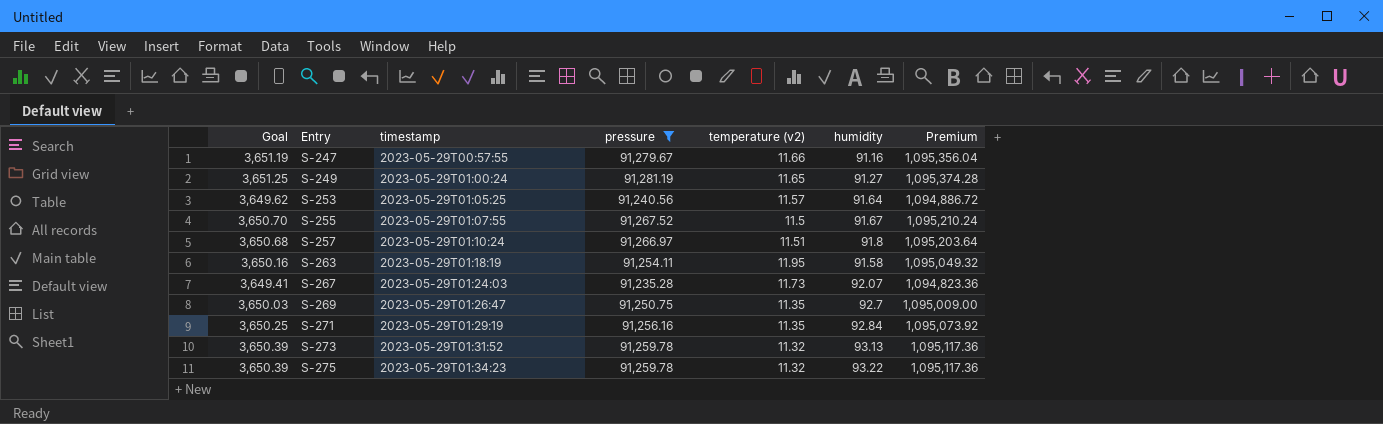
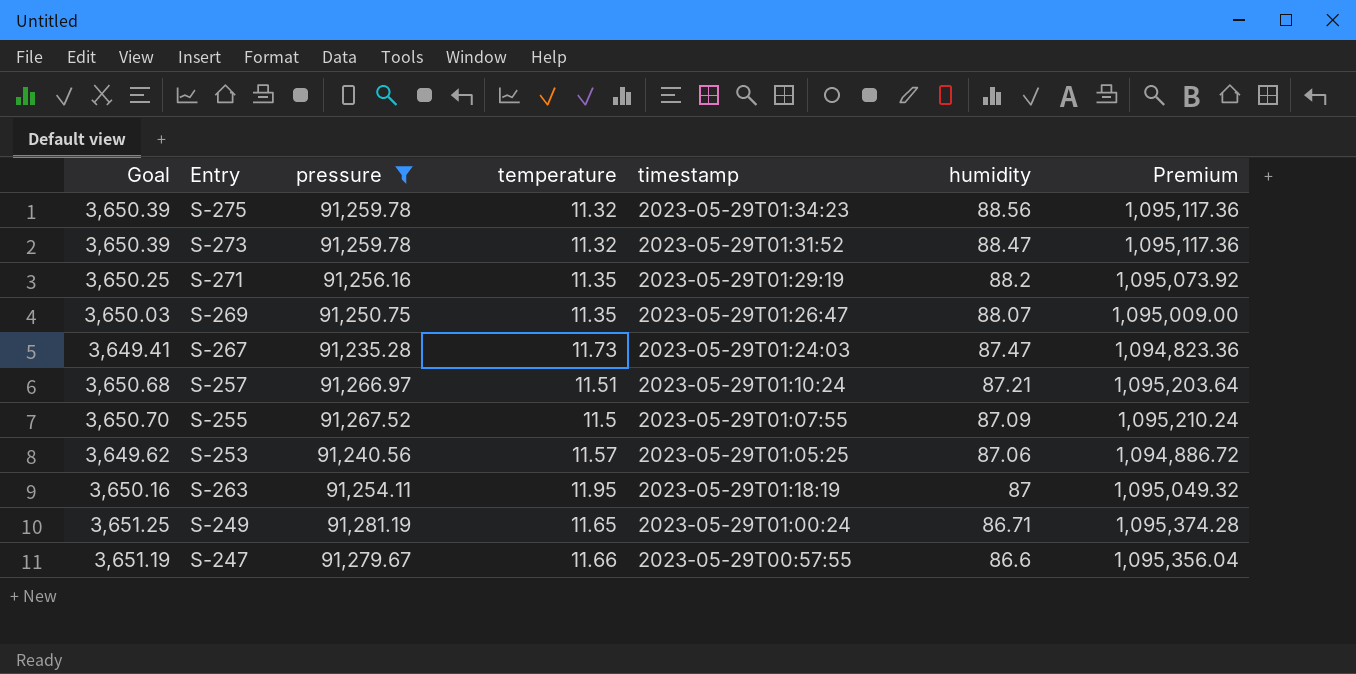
row order: Entry ascending -> humidity descending
column name: temperature (v2) -> temperature
column timestamp | position: 3 -> 5
S-275 | humidity: 93.22 -> 88.56
S-273 | humidity: 93.13 -> 88.47
S-271 | humidity: 92.84 -> 88.2
S-269 | humidity: 92.7 -> 88.07
S-267 | humidity: 92.07 -> 87.47
S-257 | humidity: 91.8 -> 87.21
S-255 | humidity: 91.67 -> 87.09
S-253 | humidity: 91.64 -> 87.06
S-263 | humidity: 91.58 -> 87
S-249 | humidity: 91.27 -> 86.71
S-247 | humidity: 91.16 -> 86.6

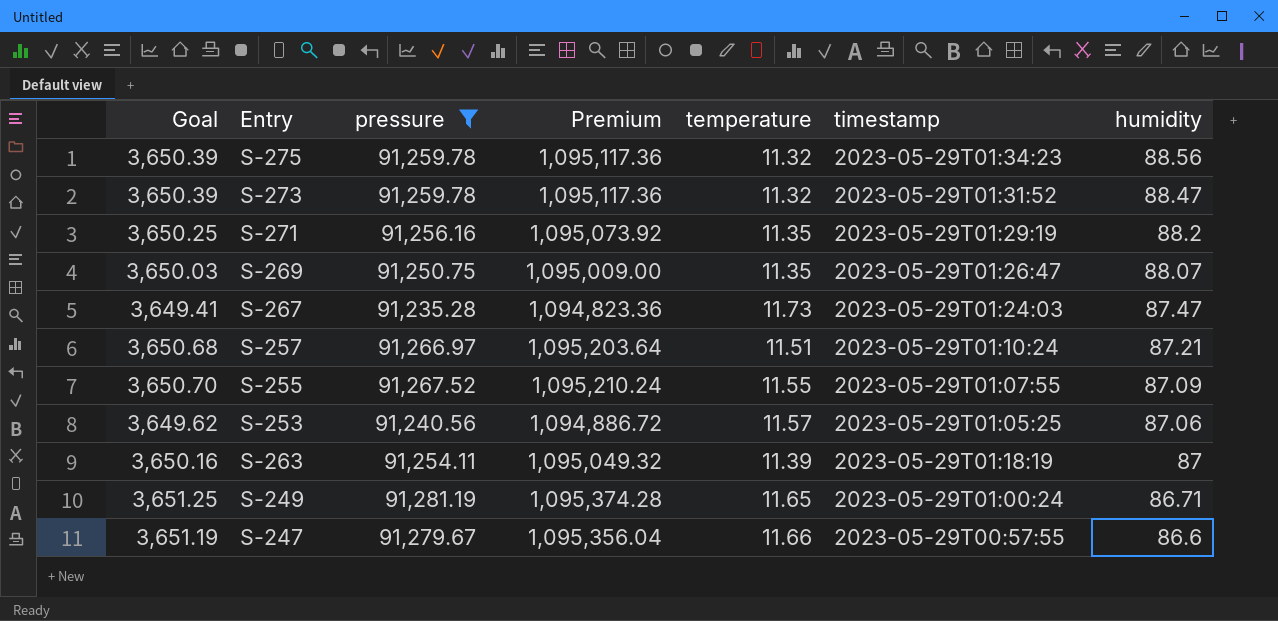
column Premium | position: 7 -> 4
S-255 | temperature: 11.5 -> 11.55
S-263 | temperature: 11.95 -> 11.39

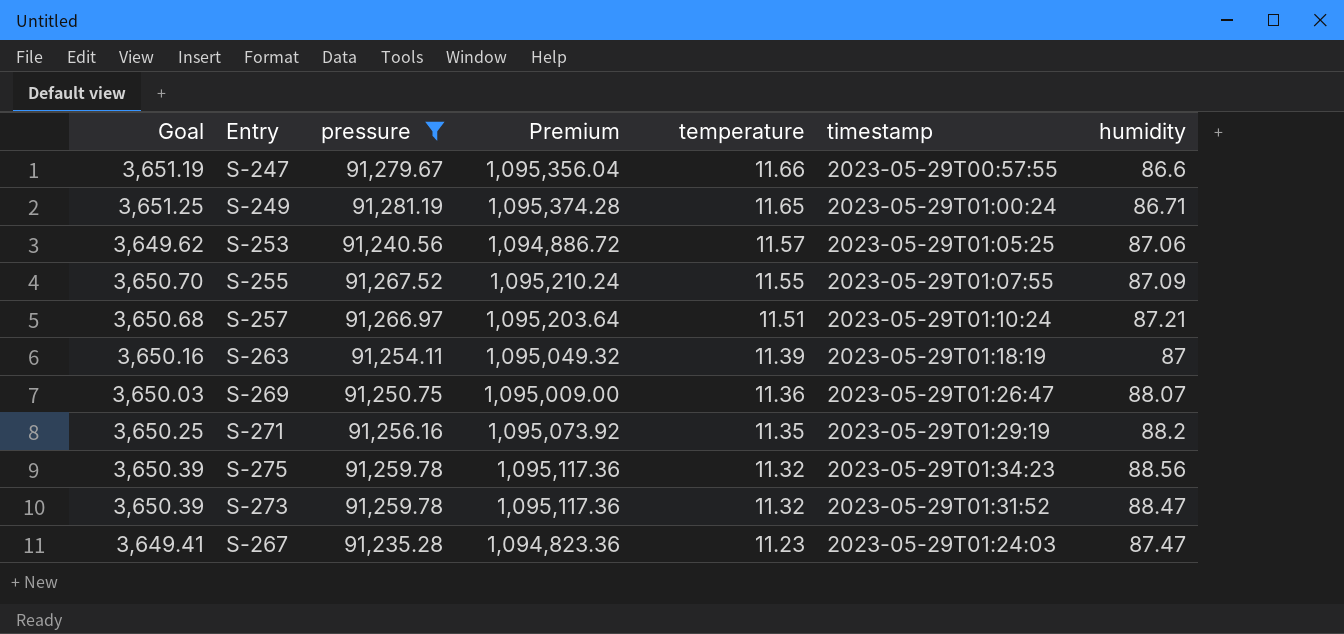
row order: humidity descending -> temperature descending
S-269 | temperature: 11.35 -> 11.36
S-267 | temperature: 11.73 -> 11.23

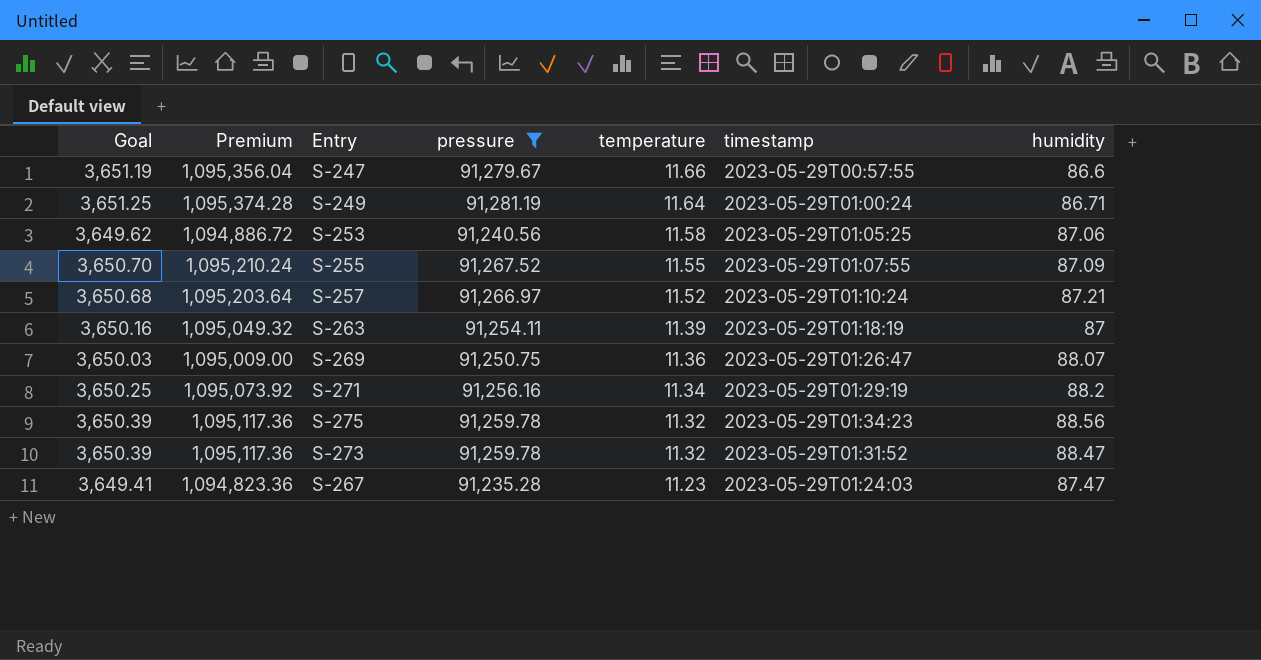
column Premium | position: 4 -> 2
S-249 | temperature: 11.65 -> 11.64
S-253 | temperature: 11.57 -> 11.58
S-257 | temperature: 11.51 -> 11.52
S-271 | temperature: 11.35 -> 11.34

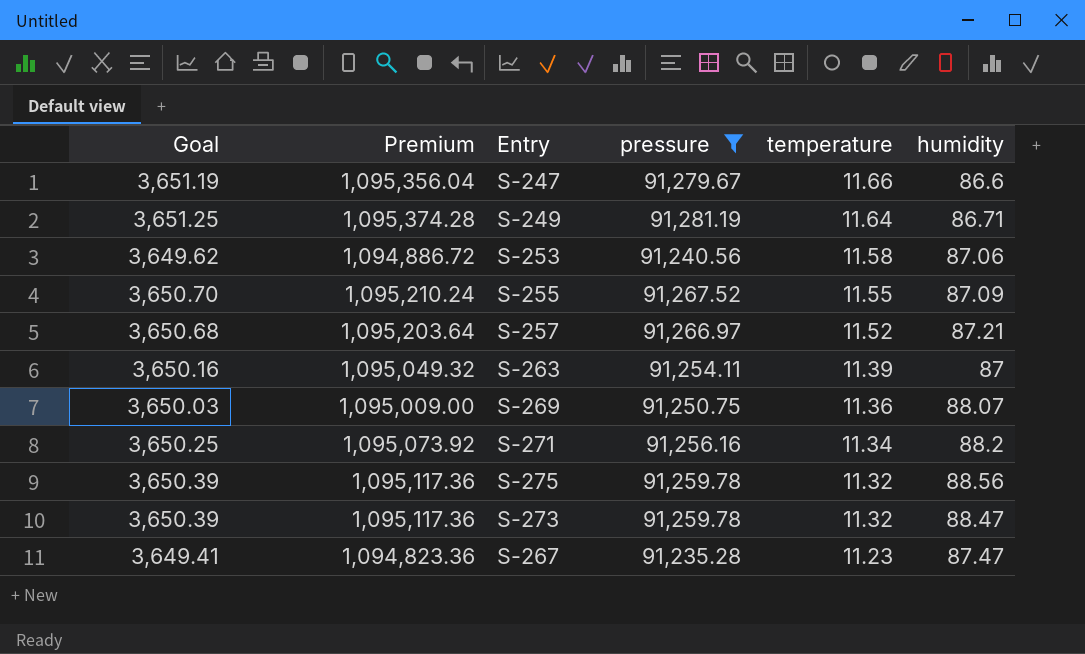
column timestamp | position: 6 -> none

